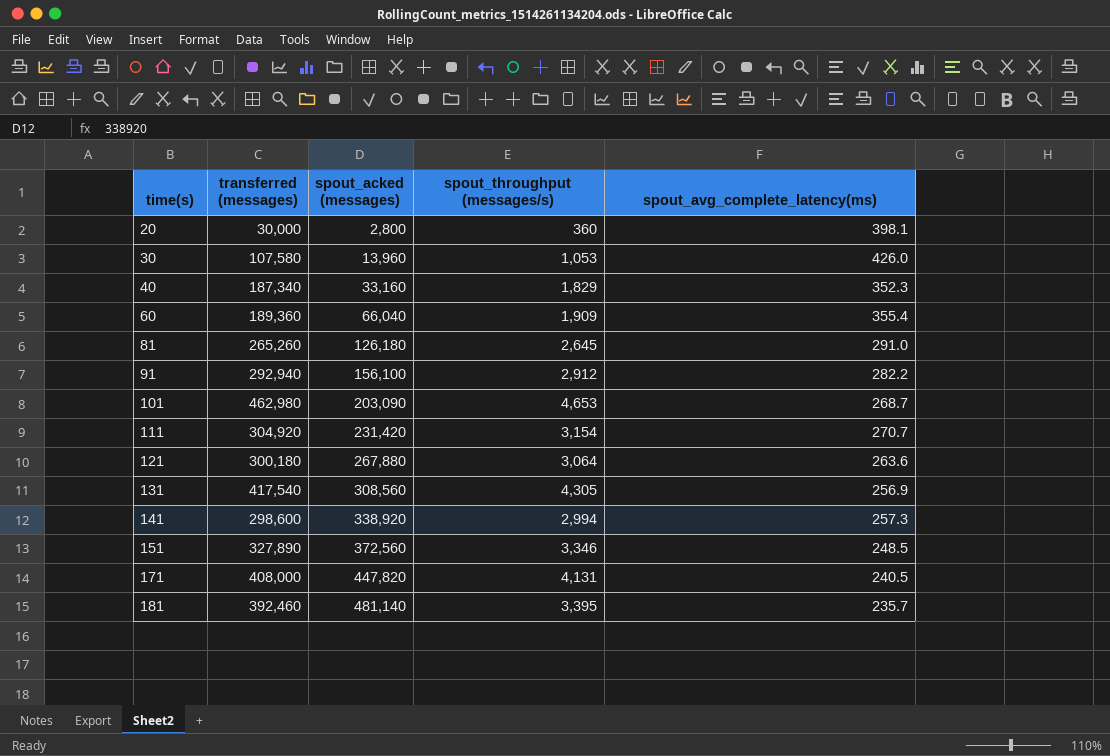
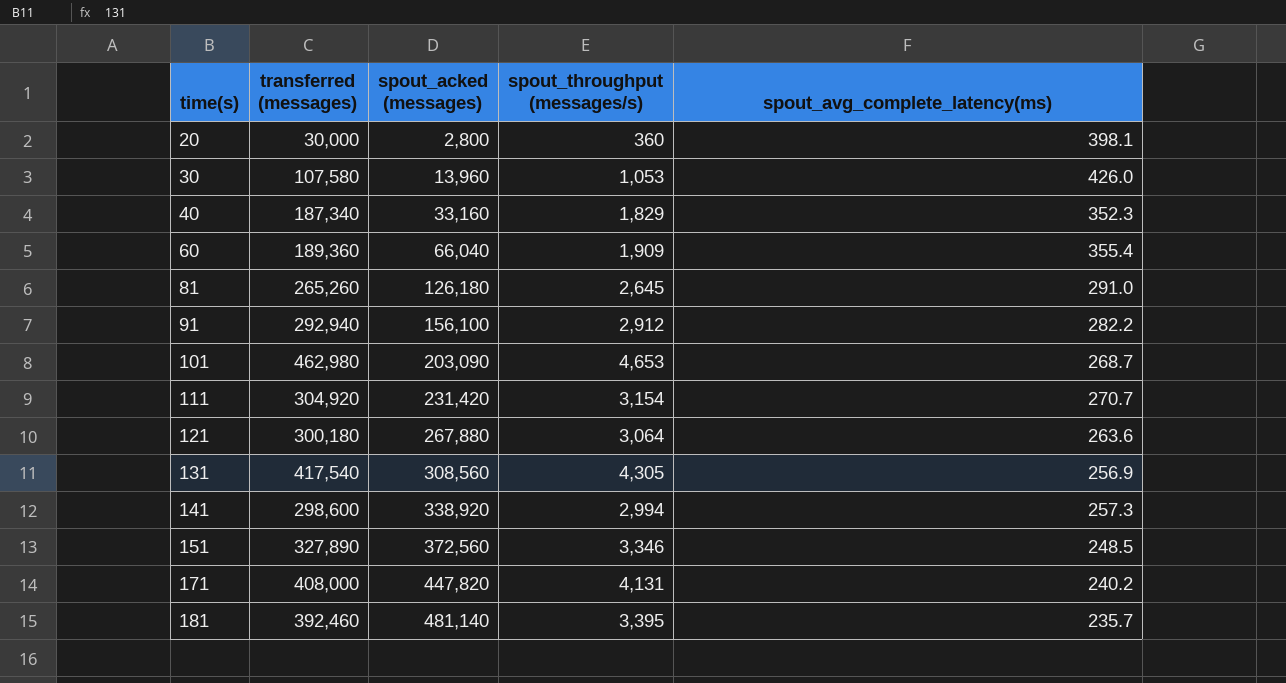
171 | spout_avg_complete_latency(ms): 240.5 -> 240.2

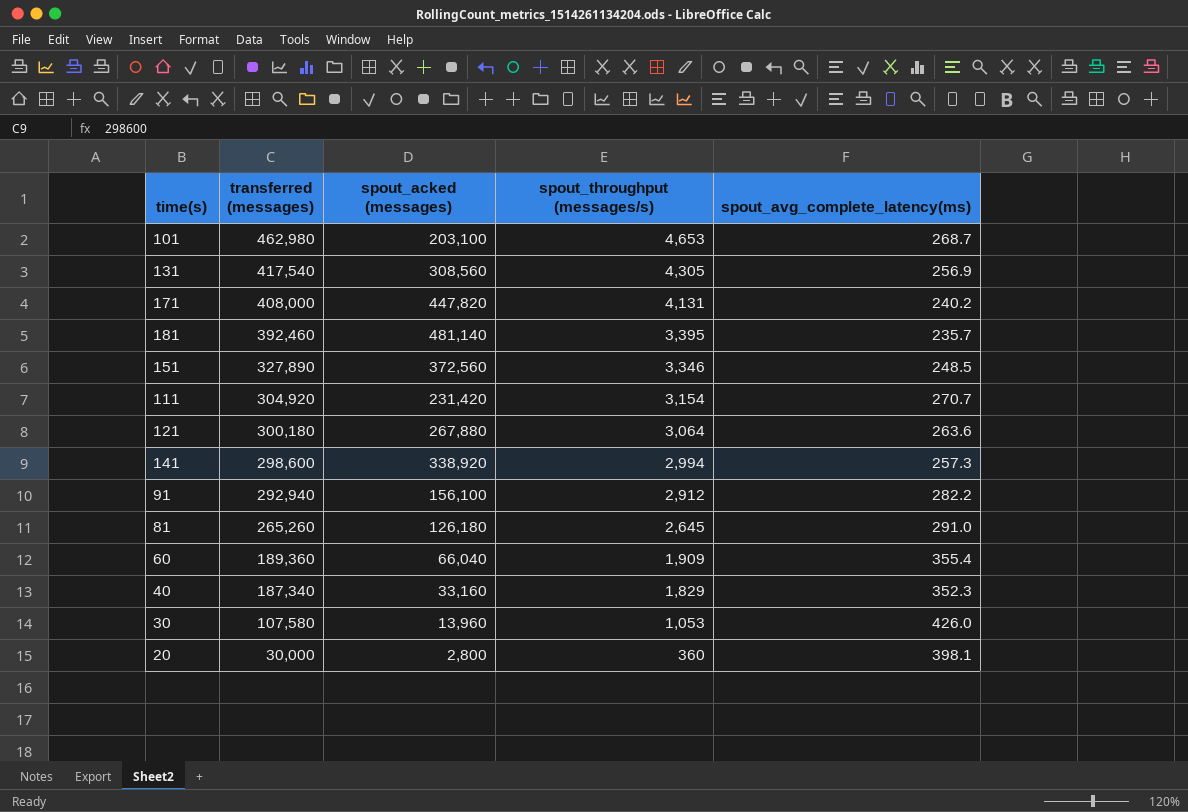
row order: time(s) ascending -> transferred (messages) descending
101 | spout_acked (messages): 203,090 -> 203,100

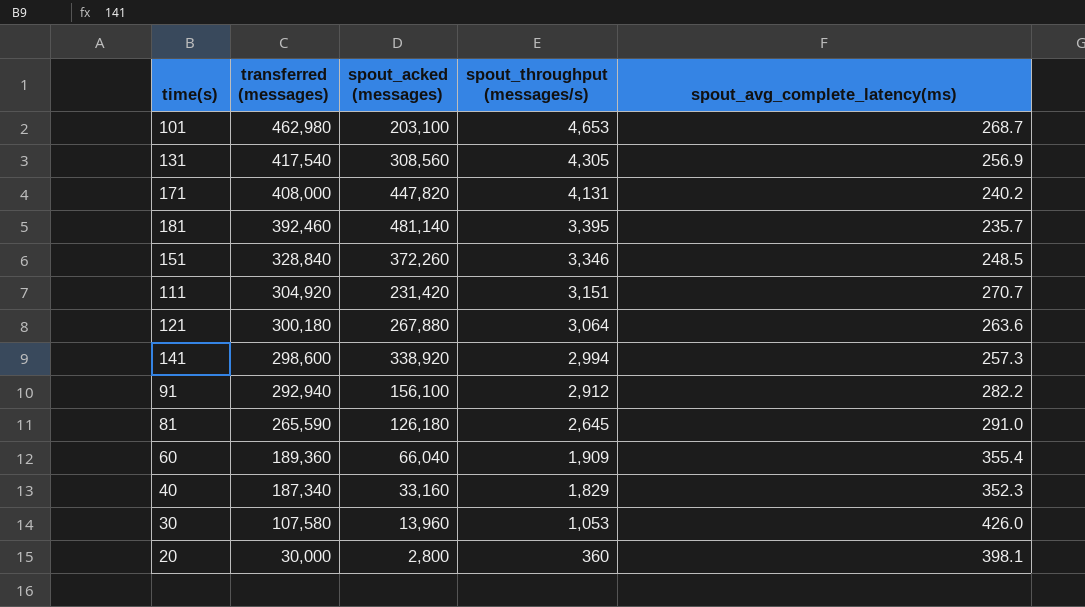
151 | transferred (messages): 327,890 -> 328,840
151 | spout_acked (messages): 372,560 -> 372,260
111 | spout_throughput (messages/s): 3,154 -> 3,151
81 | transferred (messages): 265,260 -> 265,590

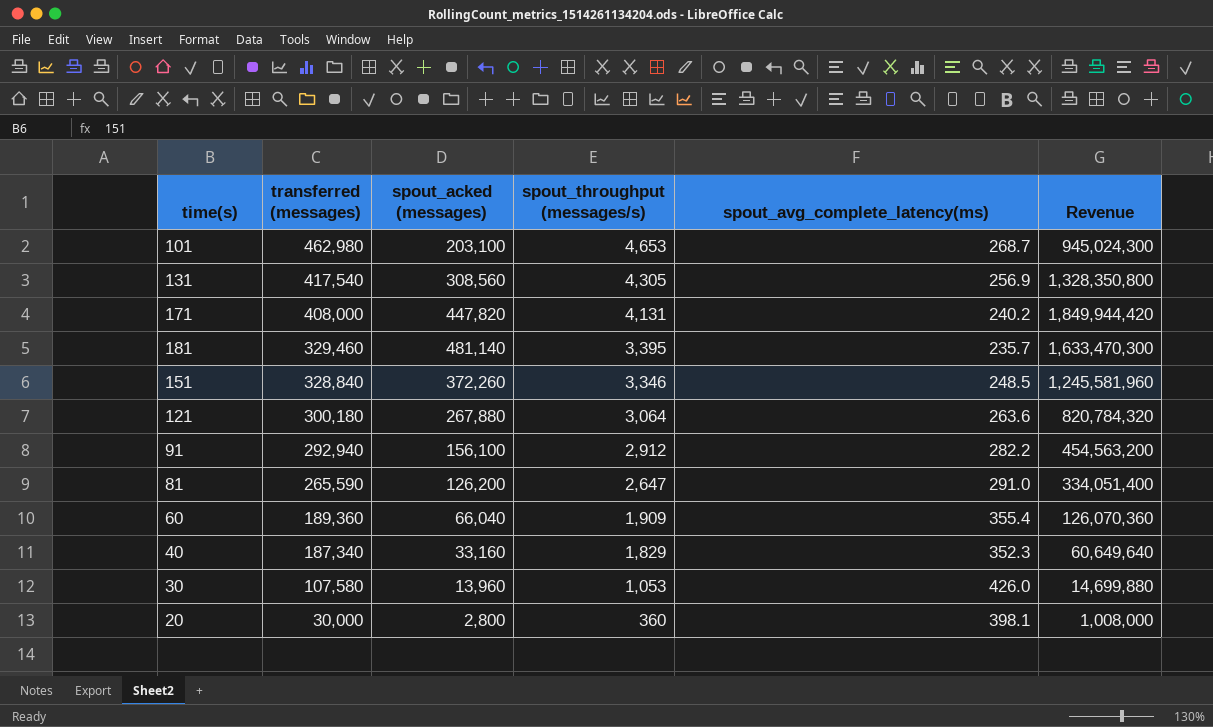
column Revenue | formula: none -> [spout_acked (messages)] * [spout_throughput (messages/s)]
row 111: 304,920 | 231,420 | 3,151 | 270.7 -> none
row 141: 298,600 | 338,920 | 2,994 | 257.3 -> none
181 | transferred (messages): 392,460 -> 329,460
81 | spout_acked (messages): 126,180 -> 126,200
81 | spout_throughput (messages/s): 2,645 -> 2,647

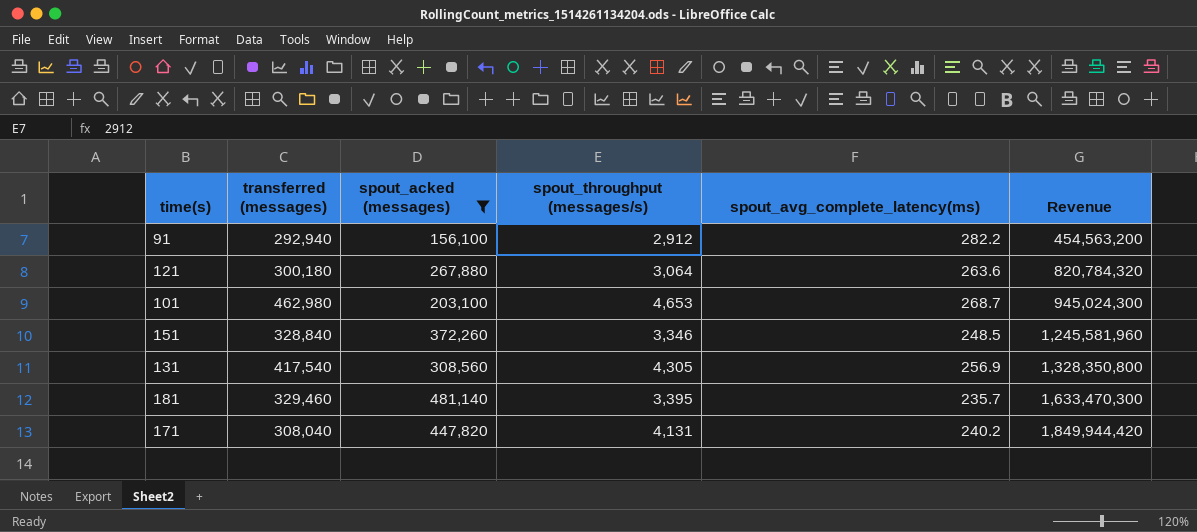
filter: none -> spout_acked (messages) >= 156,100
row order: transferred (messages) descending -> Revenue ascending
171 | transferred (messages): 408,000 -> 308,040

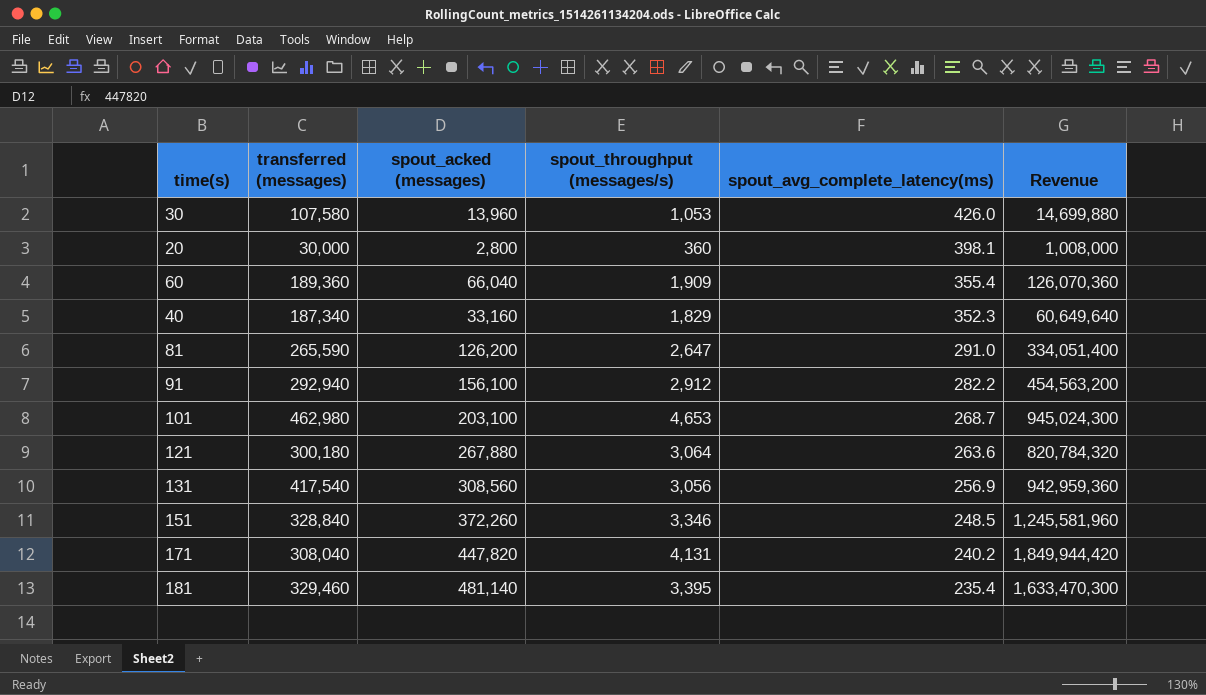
filter: spout_acked (messages) >= 156,100 -> none
row order: Revenue ascending -> spout_avg_complete_latency(ms) descending
131 | spout_throughput (messages/s): 4,305 -> 3,056
131 | Revenue: 1,328,350,800 -> 942,959,360
181 | spout_avg_complete_latency(ms): 235.7 -> 235.4

